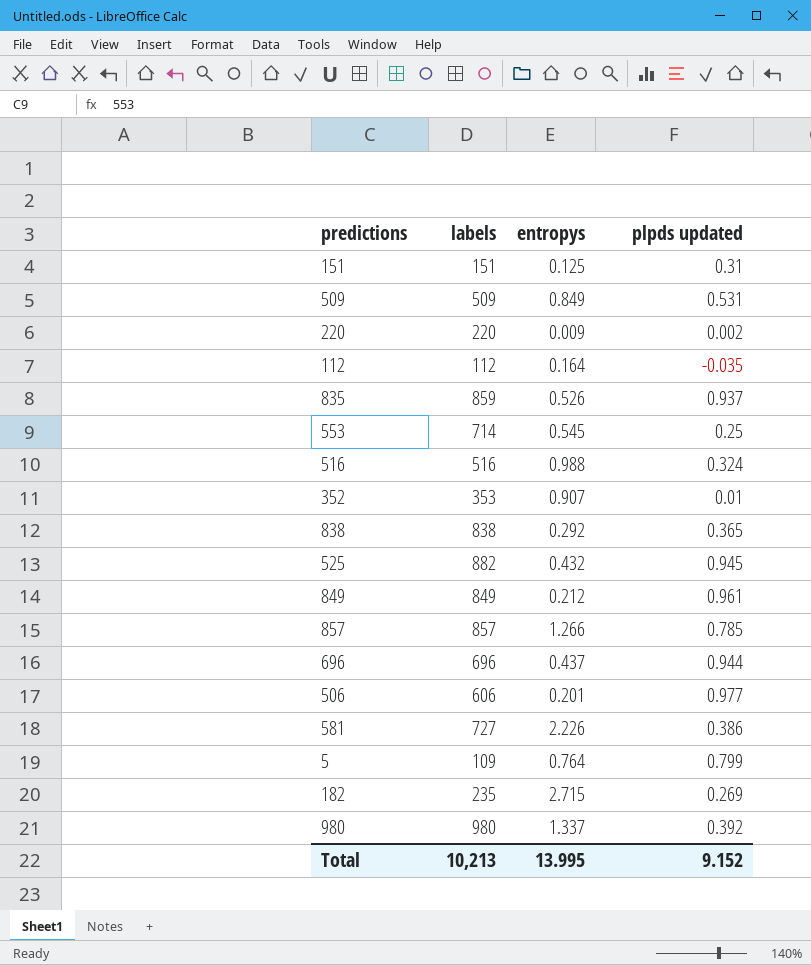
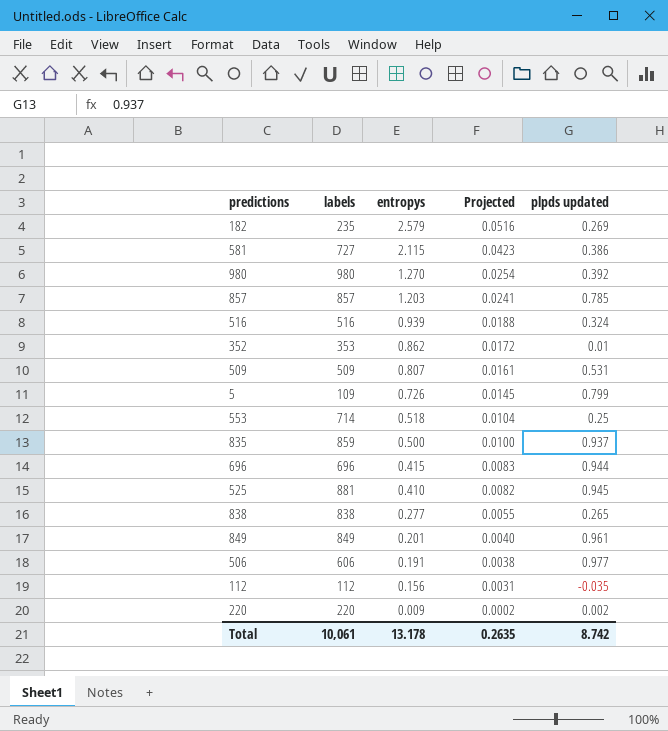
row order: none -> entropys descending
column Projected | formula: none -> [entropys] * 0.02
row 151: 151 | 0.125 | 0.31 -> none
182 | entropys: 2.715 -> 2.579
581 | entropys: 2.226 -> 2.115
980 | entropys: 1.337 -> 1.270
857 | entropys: 1.266 -> 1.203
516 | entropys: 0.988 -> 0.939
352 | entropys: 0.907 -> 0.862
509 | entropys: 0.849 -> 0.807
5 | entropys: 0.764 -> 0.726
553 | entropys: 0.545 -> 0.518
835 | entropys: 0.526 -> 0.500
696 | entropys: 0.437 -> 0.415
525 | labels: 882 -> 881
525 | entropys: 0.432 -> 0.410
838 | entropys: 0.292 -> 0.277
838 | plpds updated: 0.365 -> 0.265
849 | entropys: 0.212 -> 0.201
506 | entropys: 0.201 -> 0.191
112 | entropys: 0.164 -> 0.156
Total | labels: 10,213 -> 10,061
Total | entropys: 13.995 -> 13.178
Total | plpds updated: 9.152 -> 8.742

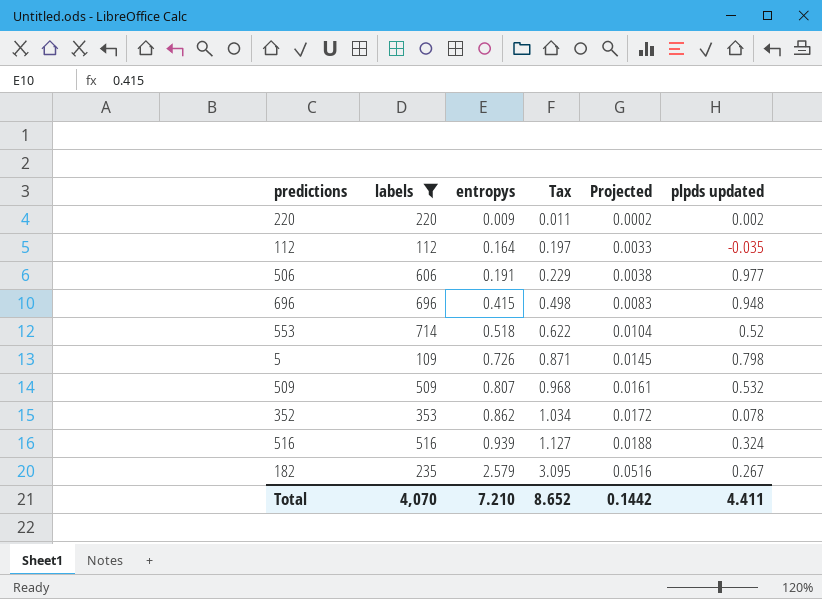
filter: none -> labels <= 714
row order: entropys descending -> entropys ascending
column Tax | formula: none -> [entropys] * 1.2
112 | entropys: 0.156 -> 0.164
112 | Projected: 0.0031 -> 0.0033
696 | plpds updated: 0.944 -> 0.948
553 | plpds updated: 0.25 -> 0.52
5 | plpds updated: 0.799 -> 0.798
509 | plpds updated: 0.531 -> 0.532
352 | plpds updated: 0.01 -> 0.078
182 | plpds updated: 0.269 -> 0.267
Total | labels: 10,061 -> 4,070
Total | entropys: 13.178 -> 7.210
Total | Projected: 0.2635 -> 0.1442
Total | plpds updated: 8.742 -> 4.411

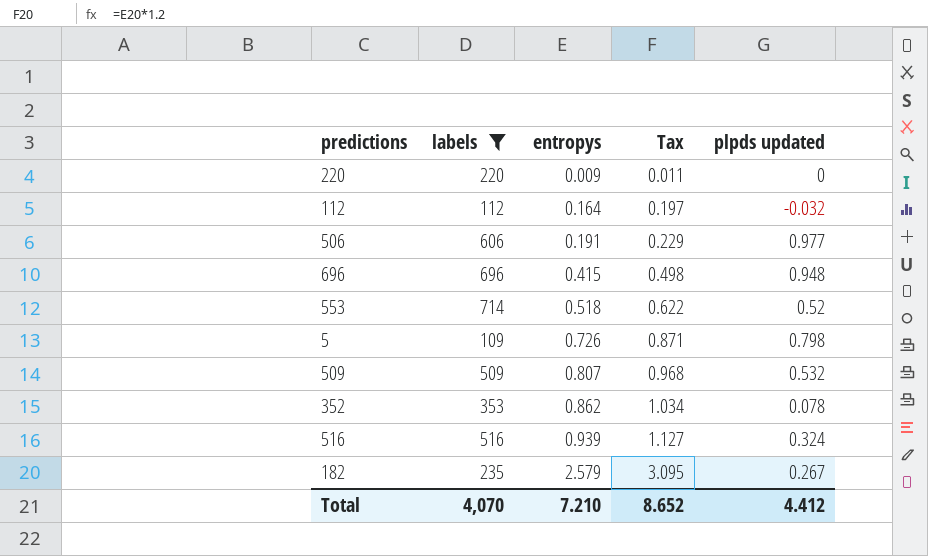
column Projected | formula: [entropys] * 0.02 -> none
220 | plpds updated: 0.002 -> 0
112 | plpds updated: -0.035 -> -0.032
Total | plpds updated: 4.411 -> 4.412

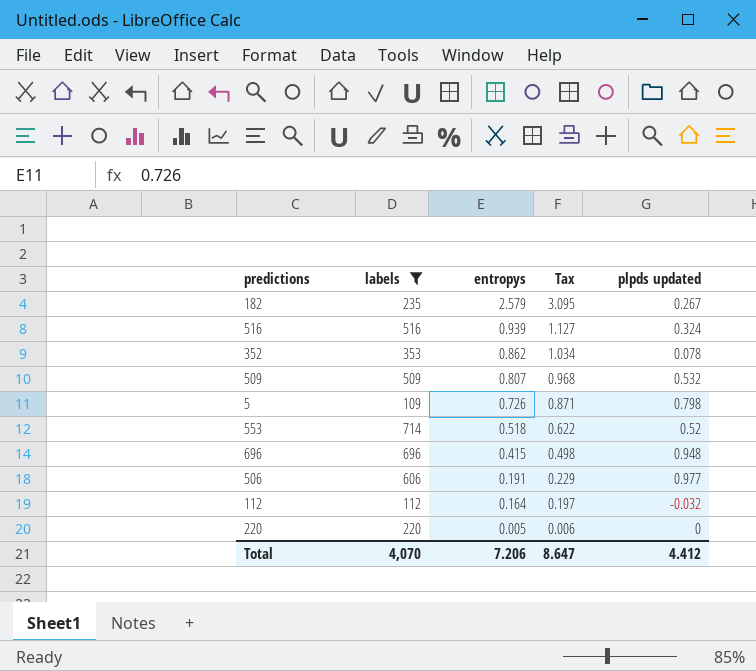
row order: entropys ascending -> entropys descending
220 | entropys: 0.009 -> 0.005
220 | Tax: 0.011 -> 0.006
Total | entropys: 7.210 -> 7.206
Total | Tax: 8.652 -> 8.647

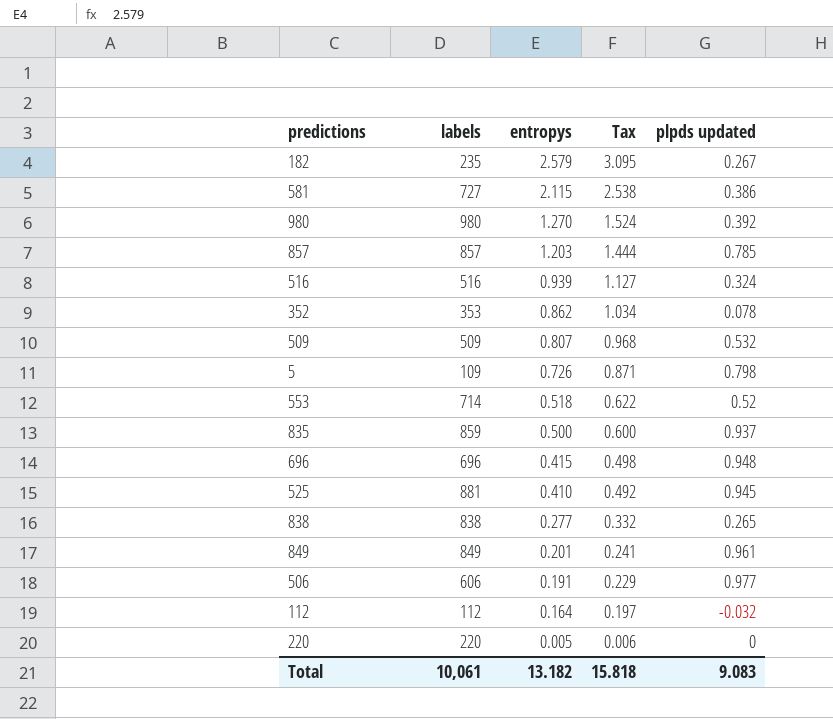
filter: labels <= 714 -> none
Total | labels: 4,070 -> 10,061
Total | entropys: 7.206 -> 13.182
Total | Tax: 8.647 -> 15.818
Total | plpds updated: 4.412 -> 9.083

